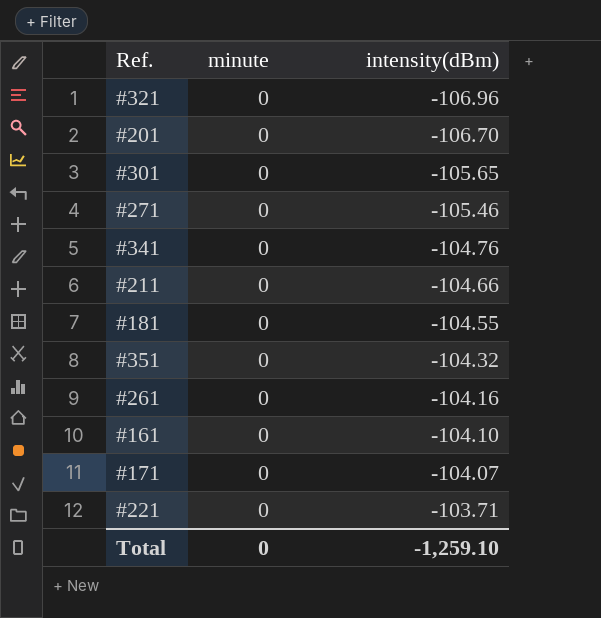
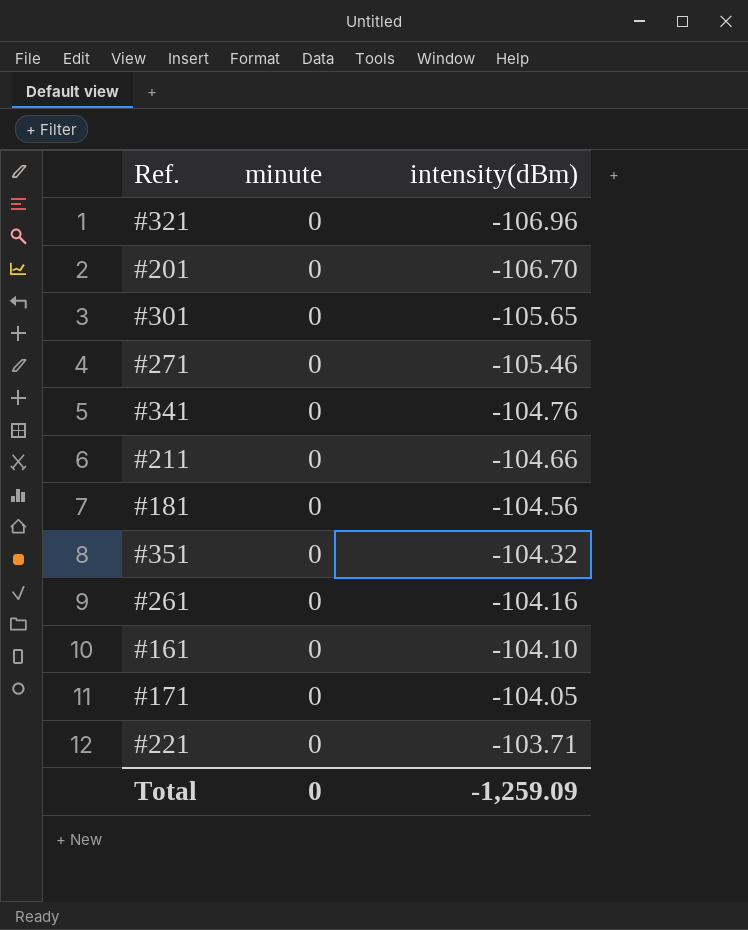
#181 | intensity(dBm): -104.55 -> -104.56
#171 | intensity(dBm): -104.07 -> -104.05
Total | intensity(dBm): -1,259.10 -> -1,259.09

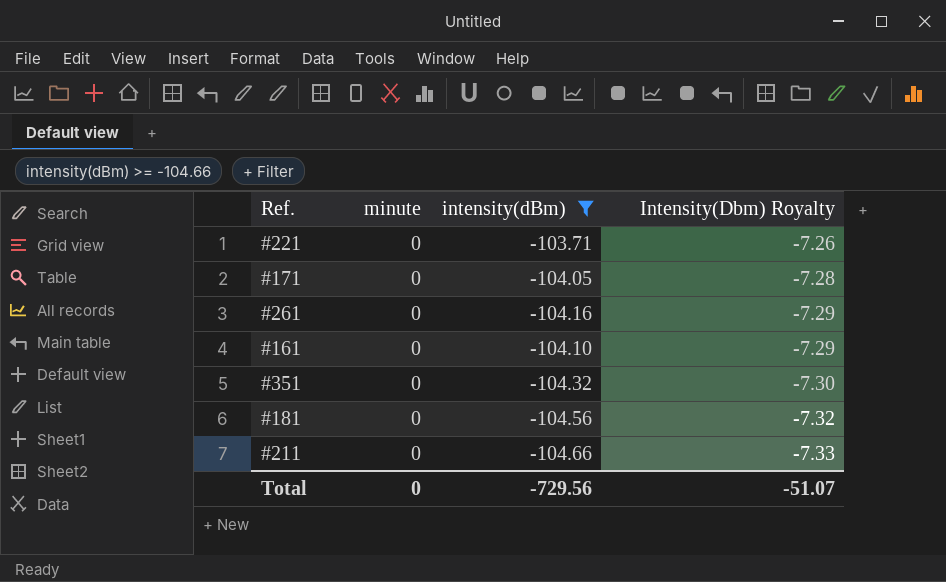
filter: none -> intensity(dBm) >= -104.66
row order: intensity(dBm) ascending -> Intensity(Dbm) Royalty descending
column Intensity(Dbm) Royalty | formula: none -> [intensity(dBm)] * 0.07
Total | intensity(dBm): -1,259.09 -> -729.56

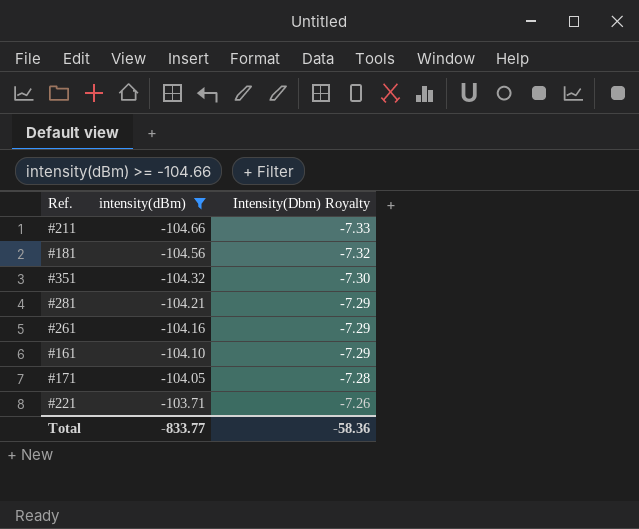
row order: Intensity(Dbm) Royalty descending -> intensity(dBm) ascending
column minute | position: 2 -> none
row #281: none -> -104.21 | -7.29
Total | intensity(dBm): -729.56 -> -833.77
Total | Intensity(Dbm) Royalty: -51.07 -> -58.36

